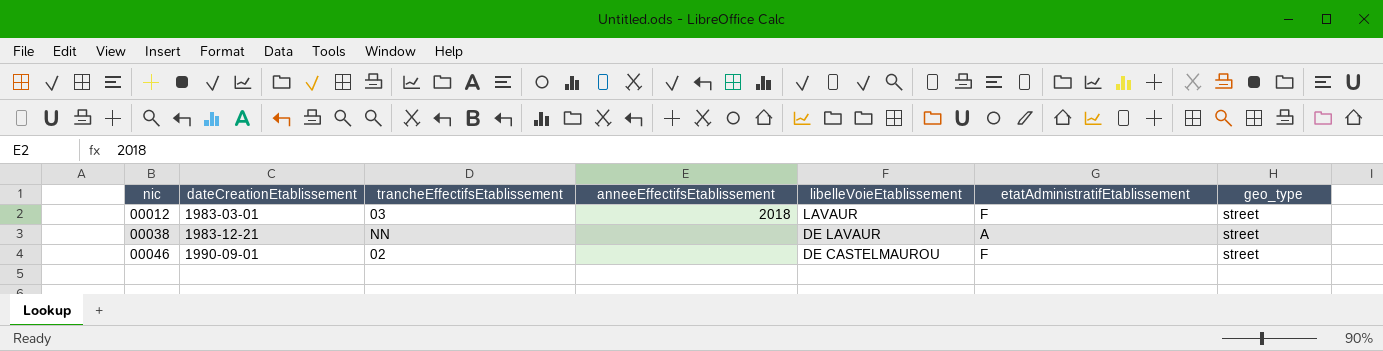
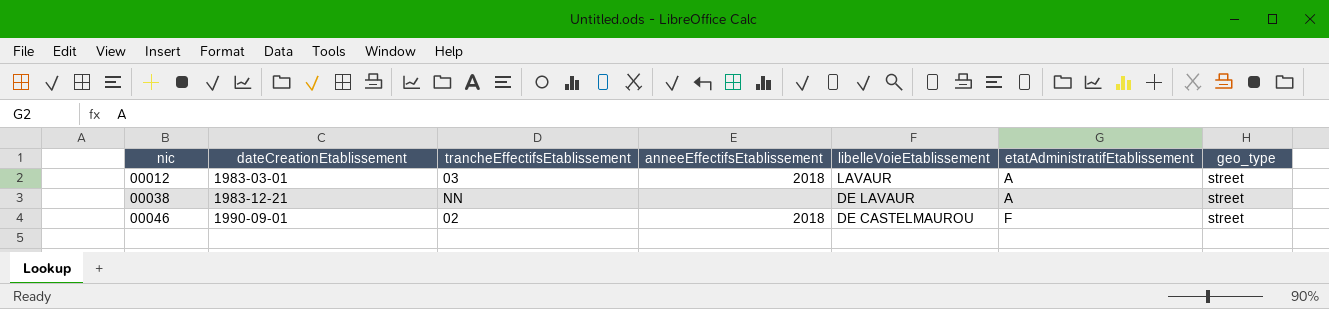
00012 | etatAdministratifEtablissement: F -> A
00046 | anneeEffectifsEtablissement: none -> 2018

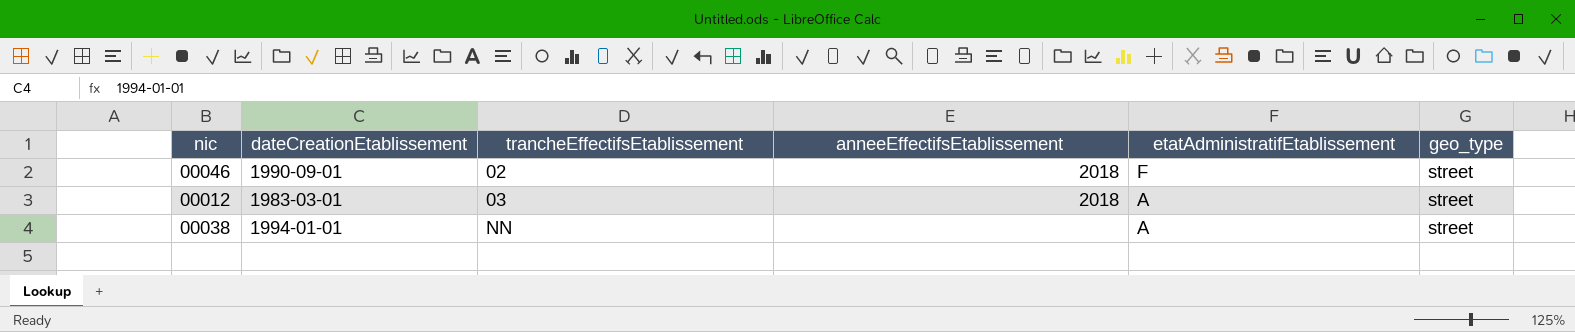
row order: nic ascending -> trancheEffectifsEtablissement ascending
column libelleVoieEtablissement | position: 5 -> none
00038 | dateCreationEtablissement: 1983-12-21 -> 1994-01-01

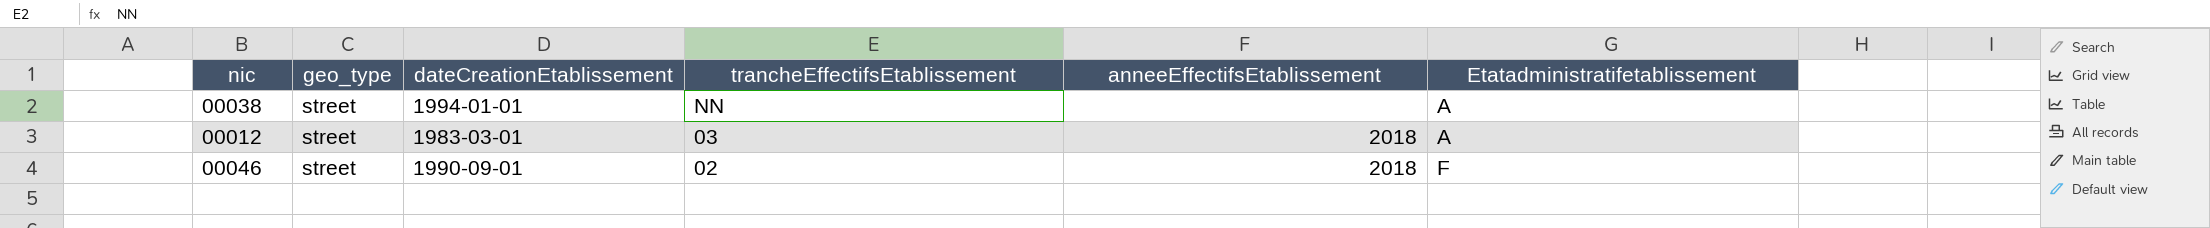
row order: trancheEffectifsEtablissement ascending -> trancheEffectifsEtablissement descending
column geo_type | position: 6 -> 2
column name: etatAdministratifEtablissement -> Etatadministratifetablissement

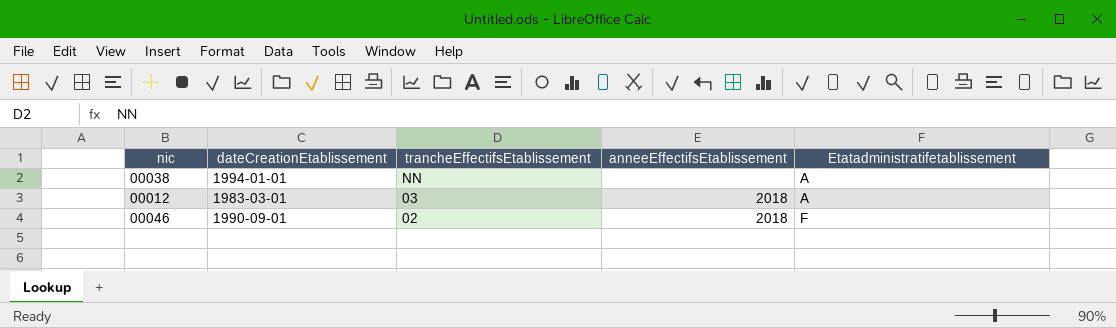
column geo_type | position: 2 -> none

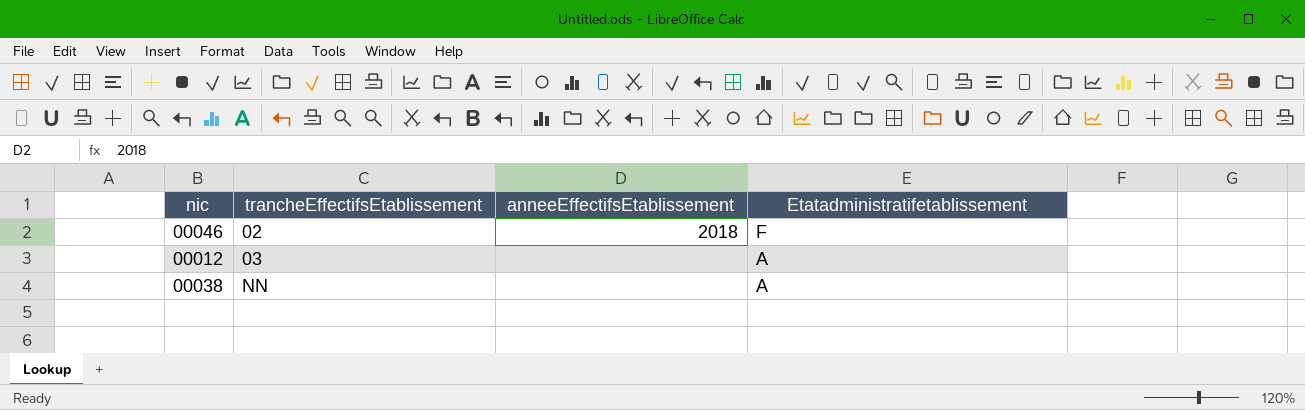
row order: trancheEffectifsEtablissement descending -> trancheEffectifsEtablissement ascending
column dateCreationEtablissement | position: 2 -> none
00012 | anneeEffectifsEtablissement: 2018 -> none

